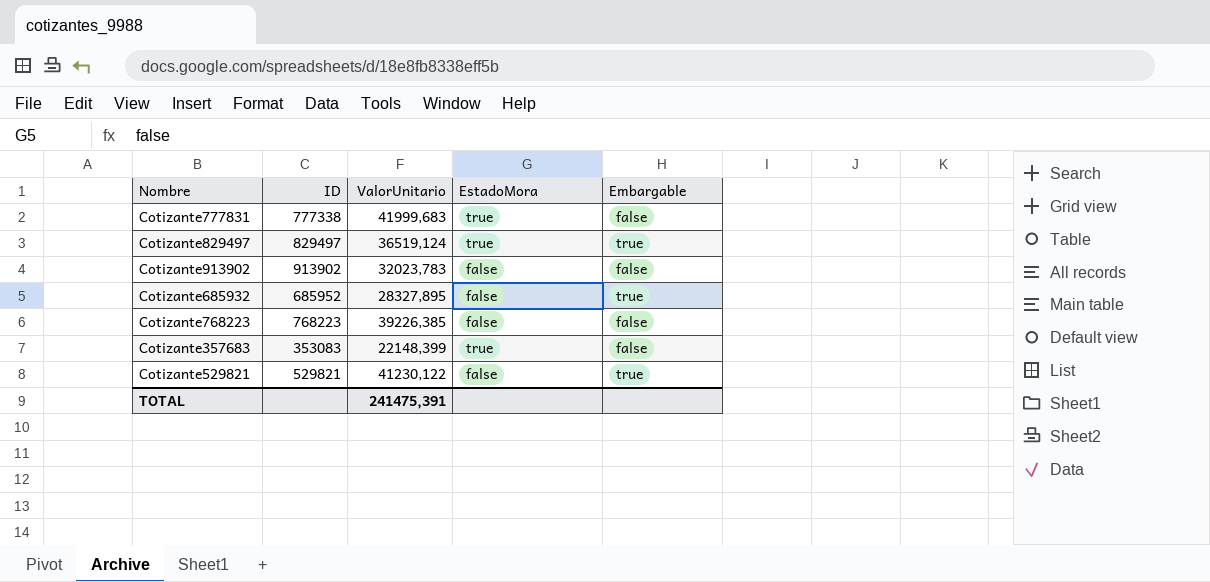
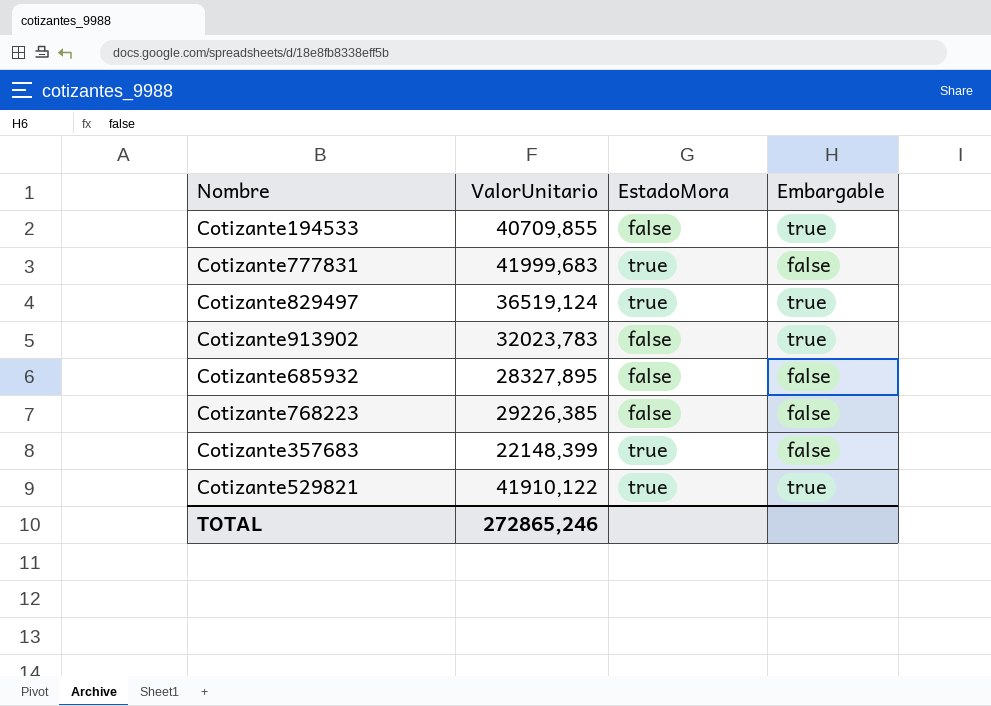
column ID | position: 2 -> none
row Cotizante194533: none -> 40709,855 | false | true
Cotizante913902 | Embargable: false -> true
Cotizante685932 | Embargable: true -> false
Cotizante768223 | ValorUnitario: 39226,385 -> 29226,385
Cotizante529821 | ValorUnitario: 41230,122 -> 41910,122
Cotizante529821 | EstadoMora: false -> true
TOTAL | ValorUnitario: 241475,391 -> 272865,246

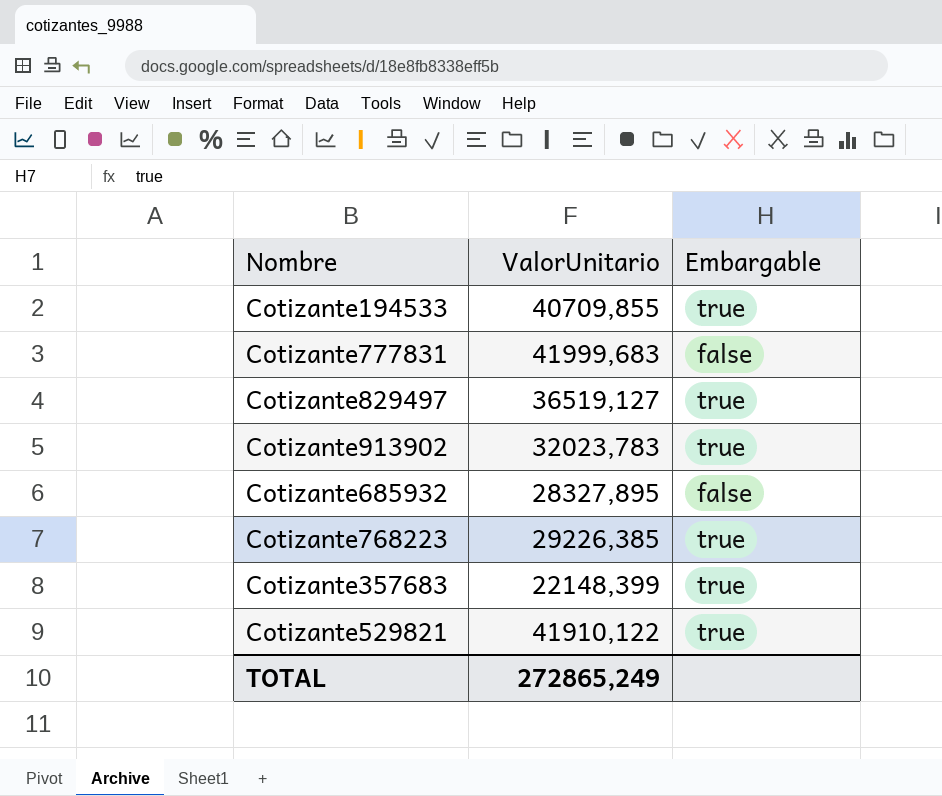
column EstadoMora | position: 3 -> none
Cotizante829497 | ValorUnitario: 36519,124 -> 36519,127
Cotizante768223 | Embargable: false -> true
Cotizante357683 | Embargable: false -> true
TOTAL | ValorUnitario: 272865,246 -> 272865,249

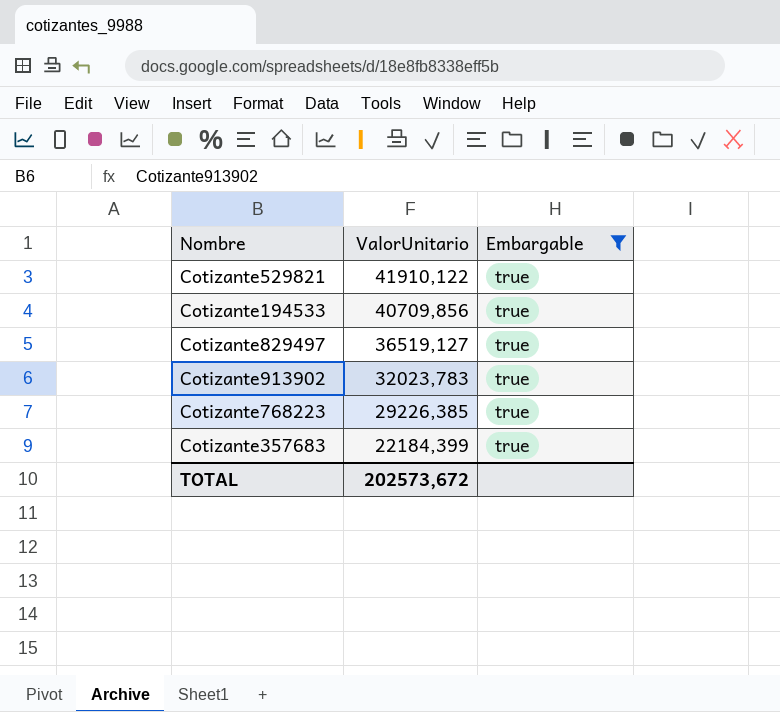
filter: none -> Embargable = true
row order: none -> ValorUnitario descending
Cotizante194533 | ValorUnitario: 40709,855 -> 40709,856
Cotizante357683 | ValorUnitario: 22148,399 -> 22184,399
TOTAL | ValorUnitario: 272865,249 -> 202573,672

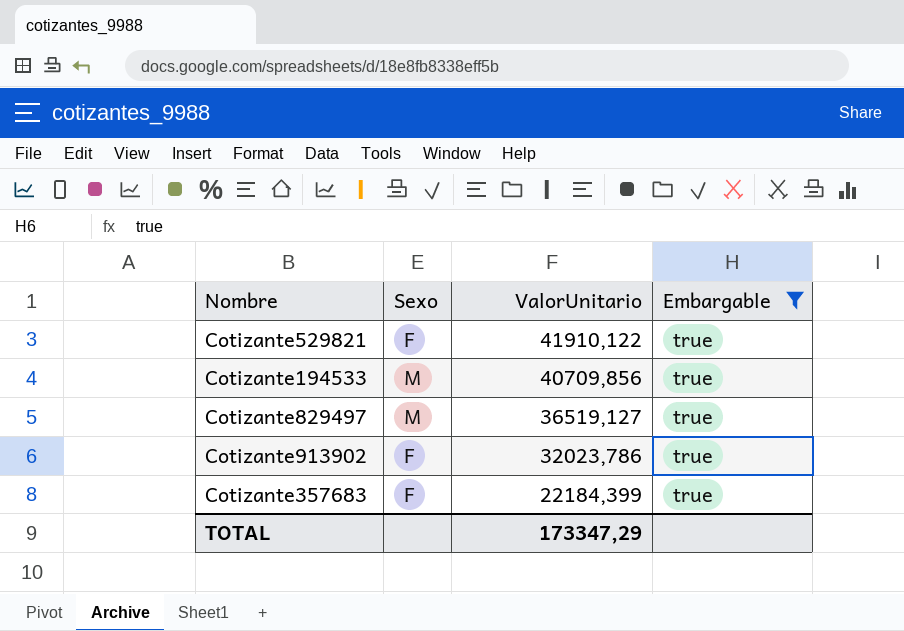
column Sexo | position: none -> 2
row Cotizante768223: 29226,385 | true -> none
Cotizante913902 | ValorUnitario: 32023,783 -> 32023,786
TOTAL | ValorUnitario: 202573,672 -> 173347,29

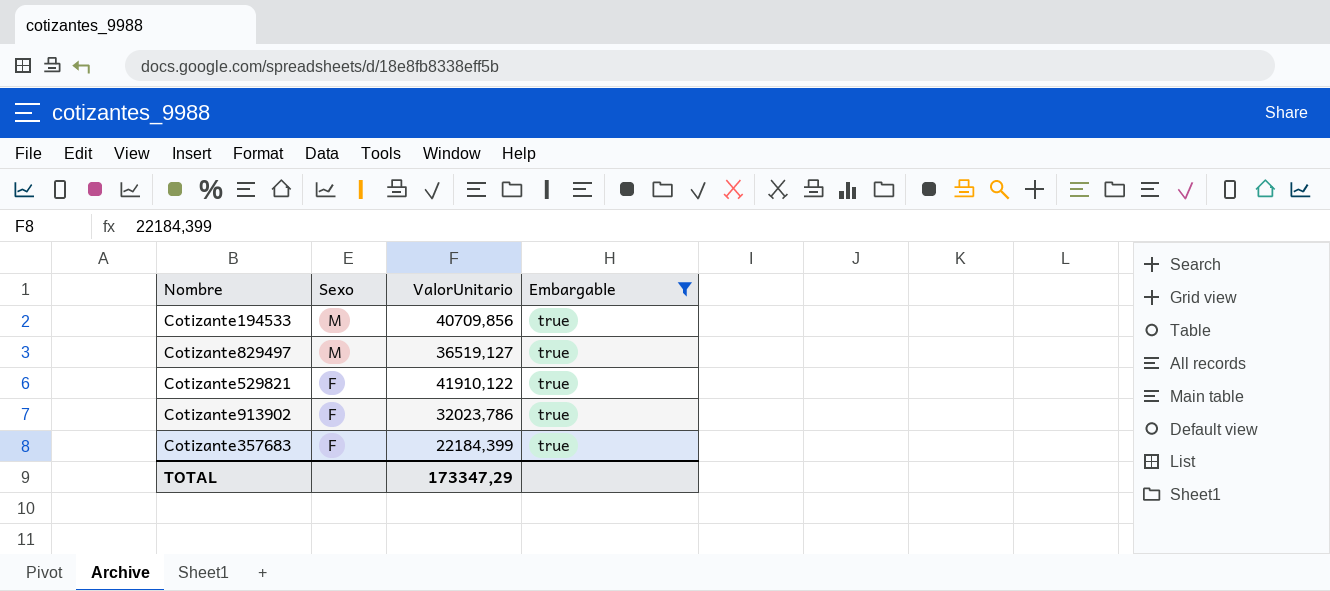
row order: ValorUnitario descending -> Sexo descending

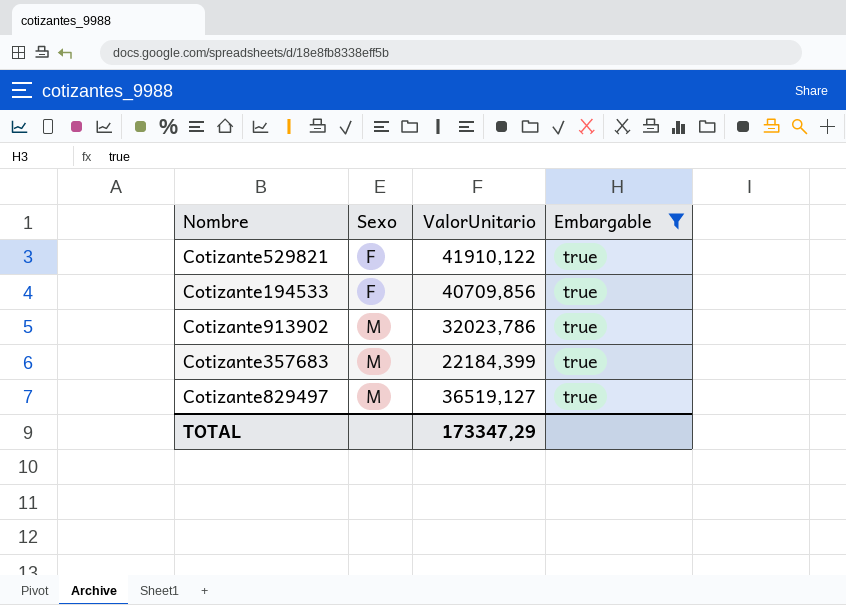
row order: Sexo descending -> Sexo ascending
Cotizante194533 | Sexo: M -> F
Cotizante913902 | Sexo: F -> M
Cotizante357683 | Sexo: F -> M

